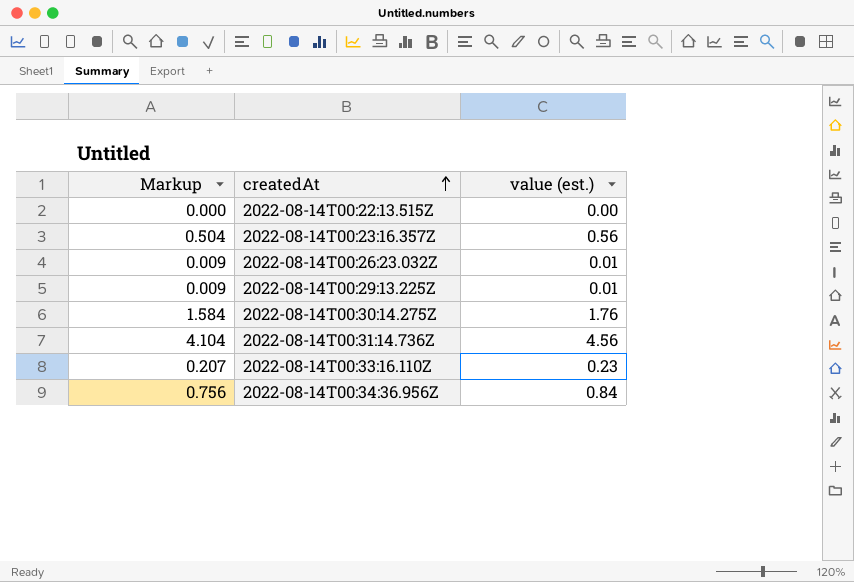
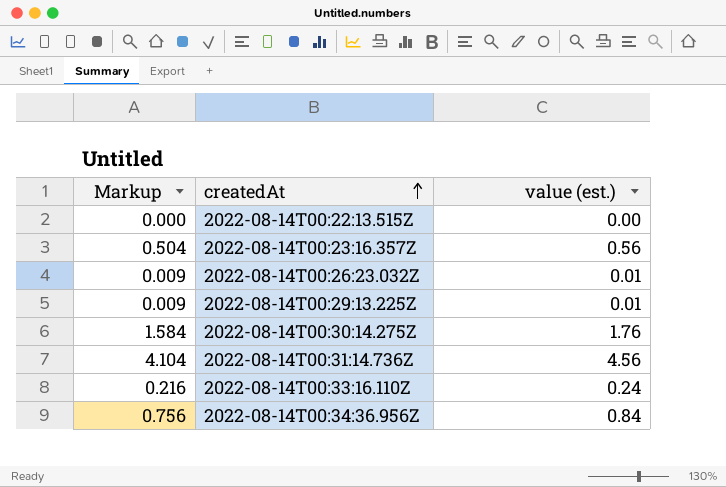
2022-08-14T00:33:16.110Z | Markup: 0.207 -> 0.216
2022-08-14T00:33:16.110Z | value (est.): 0.23 -> 0.24

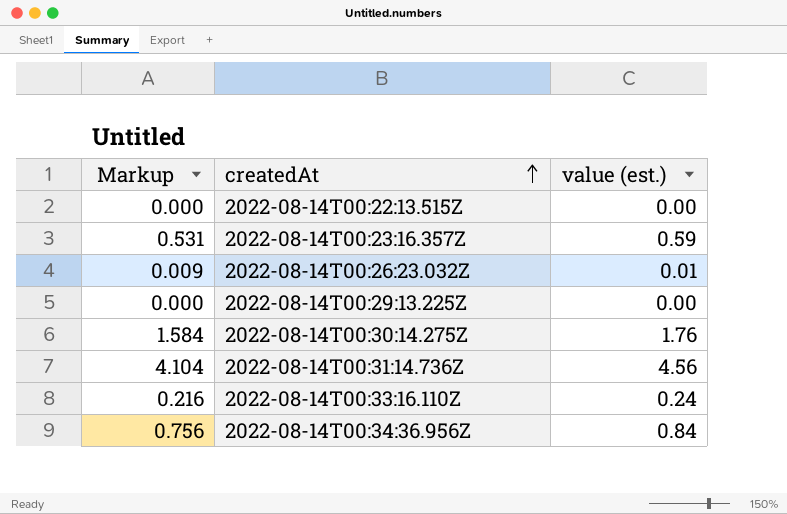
2022-08-14T00:23:16.357Z | Markup: 0.504 -> 0.531
2022-08-14T00:23:16.357Z | value (est.): 0.56 -> 0.59
2022-08-14T00:29:13.225Z | Markup: 0.009 -> 0.000
2022-08-14T00:29:13.225Z | value (est.): 0.01 -> 0.00

